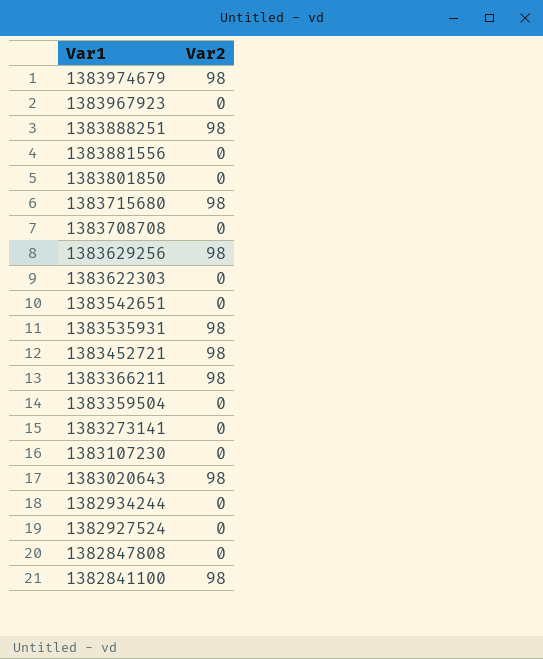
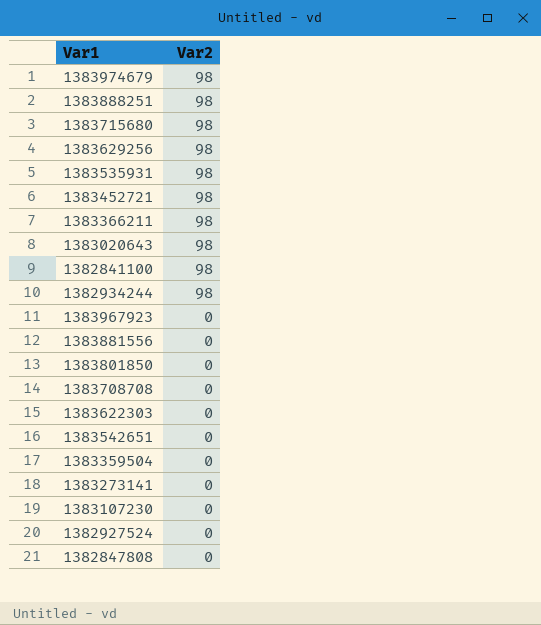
row order: Var1 descending -> Var2 descending
1382934244 | Var2: 0 -> 98

